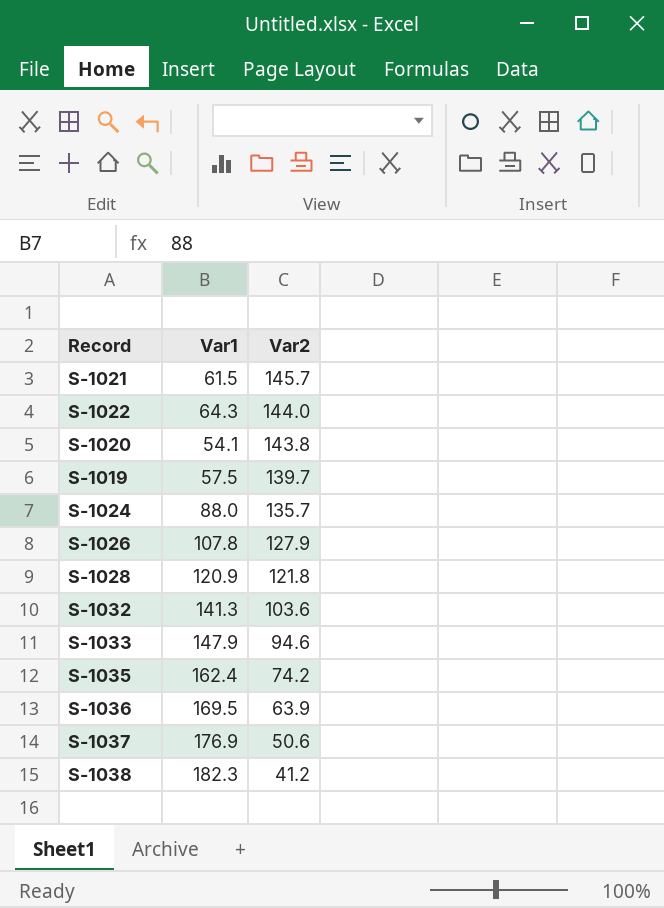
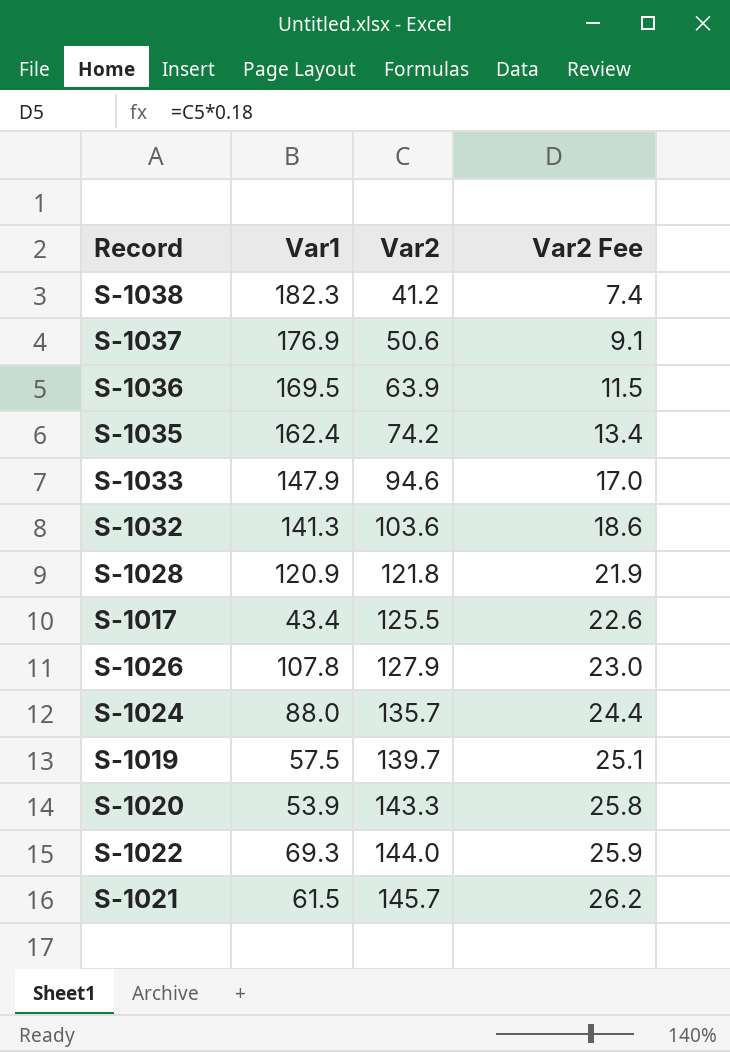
row order: Var2 descending -> Var2 ascending
column Var2 Fee | formula: none -> [Var2] * 0.18
row S-1017: none -> 43.4 | 125.5 | 22.6
S-1020 | Var1: 54.1 -> 53.9
S-1020 | Var2: 143.8 -> 143.3
S-1022 | Var1: 64.3 -> 69.3

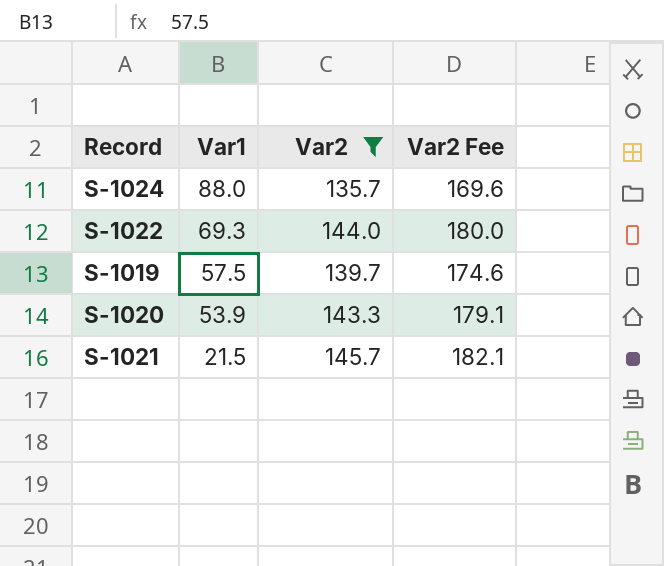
filter: none -> Var2 >= 135.7
row order: Var2 ascending -> Var1 descending
column Var2 Fee | formula: [Var2] * 0.18 -> [Var2] * 1.25
S-1021 | Var1: 61.5 -> 21.5

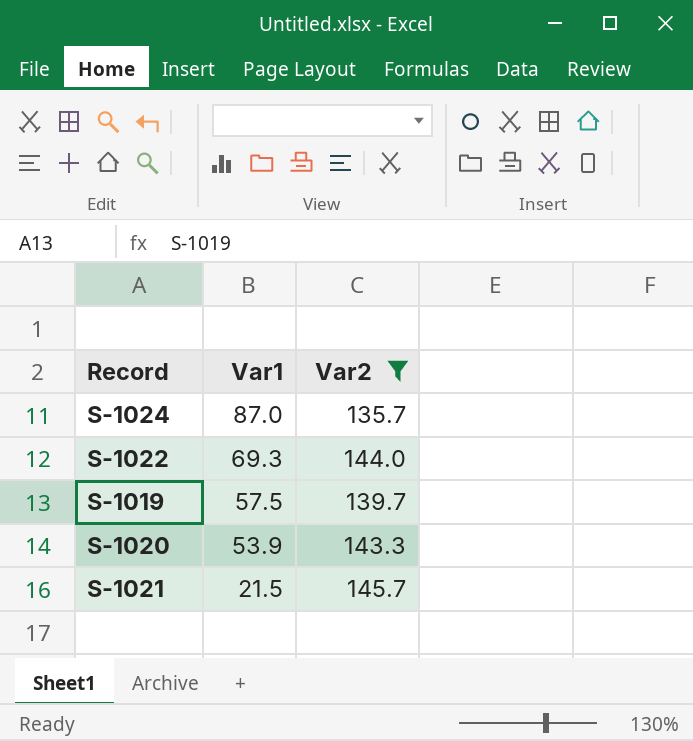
column Var2 Fee | formula: [Var2] * 1.25 -> none
S-1024 | Var1: 88.0 -> 87.0

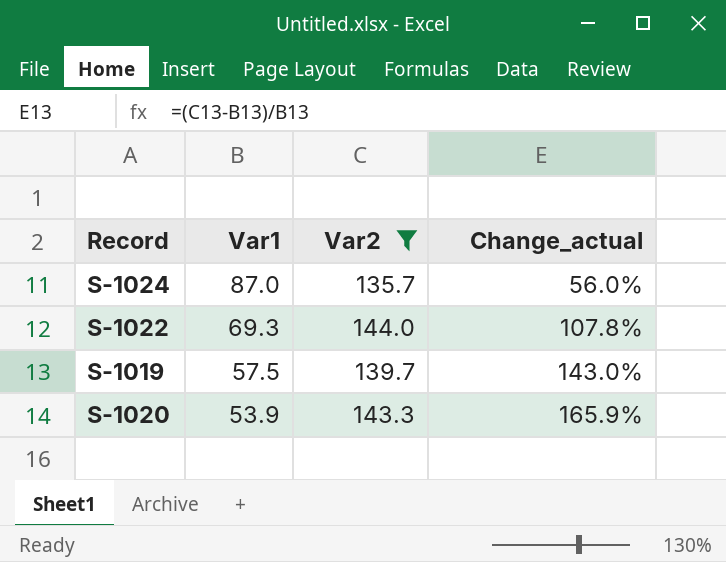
column Change_actual | formula: none -> ([Var2] - [Var1]) / [Var1]
row S-1021: 21.5 | 145.7 -> none

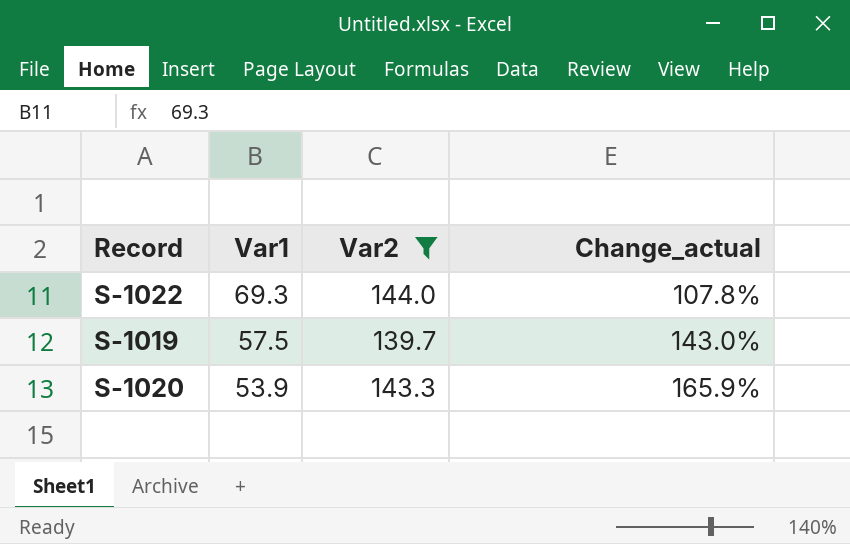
row S-1024: 87.0 | 135.7 | 56.0% -> none

